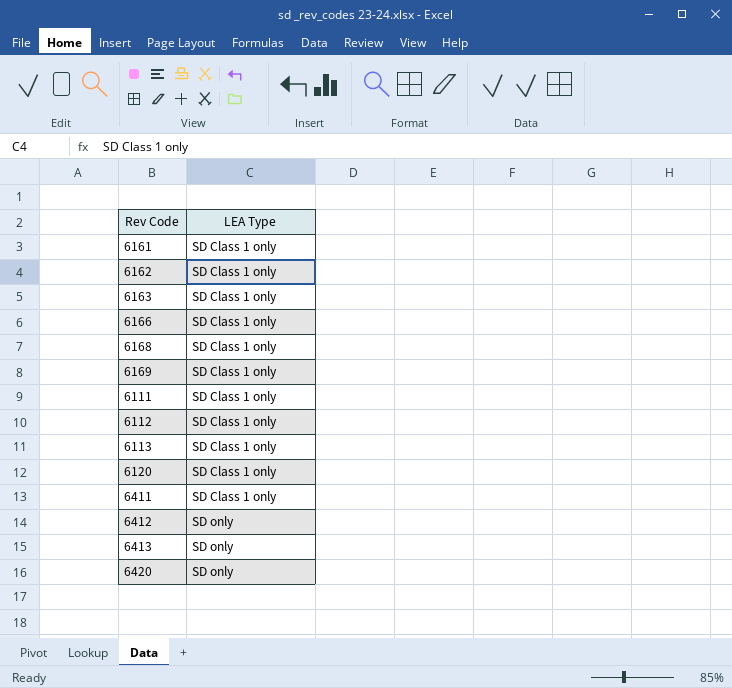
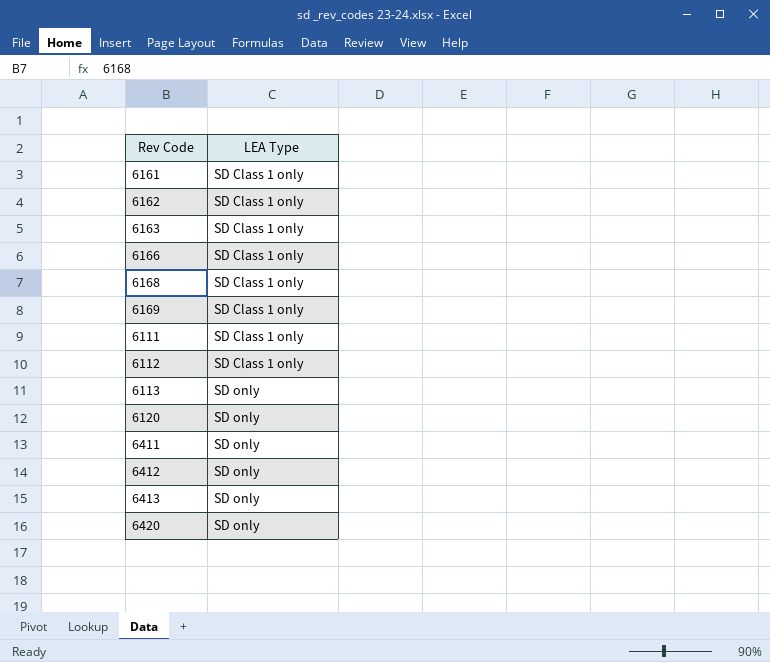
6113 | LEA Type: SD Class 1 only -> SD only
6120 | LEA Type: SD Class 1 only -> SD only
6411 | LEA Type: SD Class 1 only -> SD only

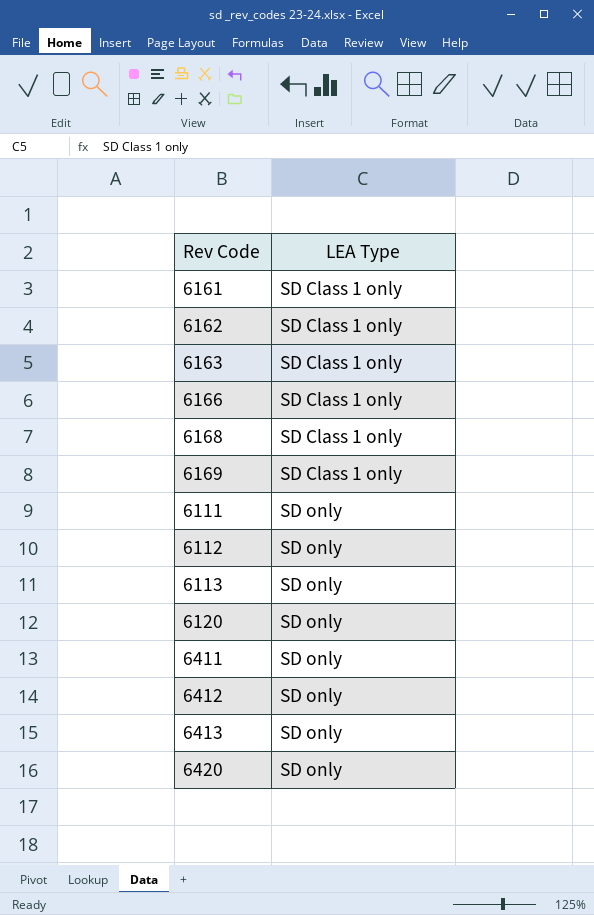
6111 | LEA Type: SD Class 1 only -> SD only
6112 | LEA Type: SD Class 1 only -> SD only

